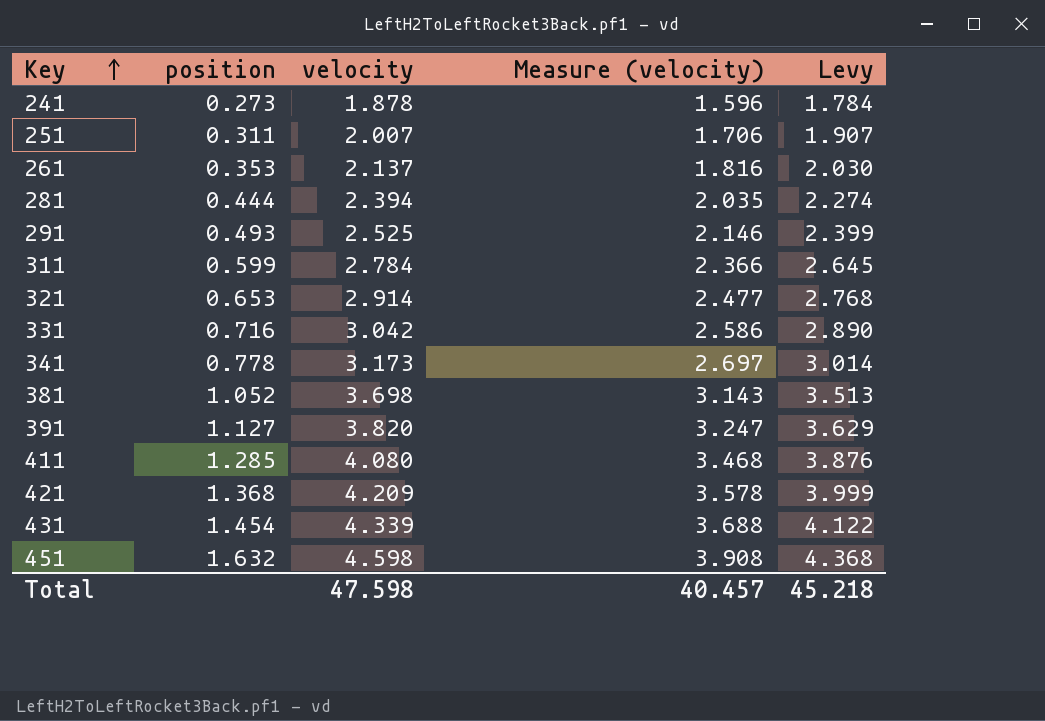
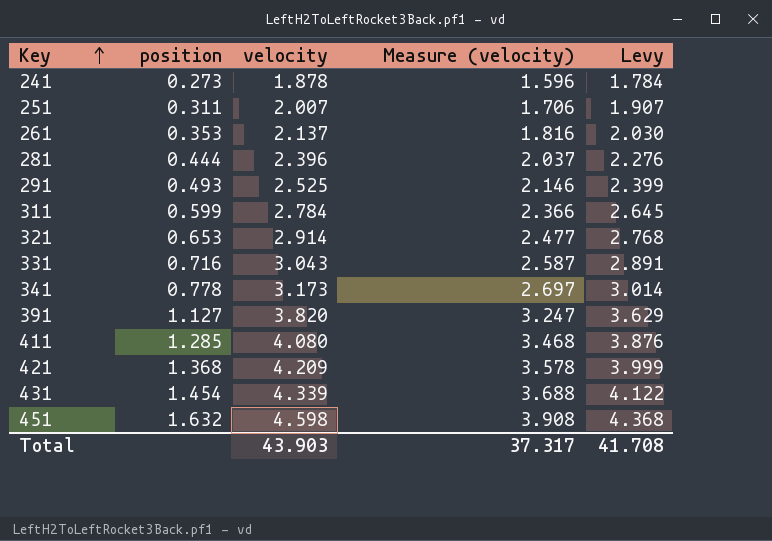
row 381: 1.052 | 3.698 | 3.143 | 3.513 -> none
281 | velocity: 2.394 -> 2.396
281 | Measure (velocity): 2.035 -> 2.037
281 | Levy: 2.274 -> 2.276
331 | velocity: 3.042 -> 3.043
331 | Measure (velocity): 2.586 -> 2.587
331 | Levy: 2.890 -> 2.891
Total | velocity: 47.598 -> 43.903
Total | Measure (velocity): 40.457 -> 37.317
Total | Levy: 45.218 -> 41.708

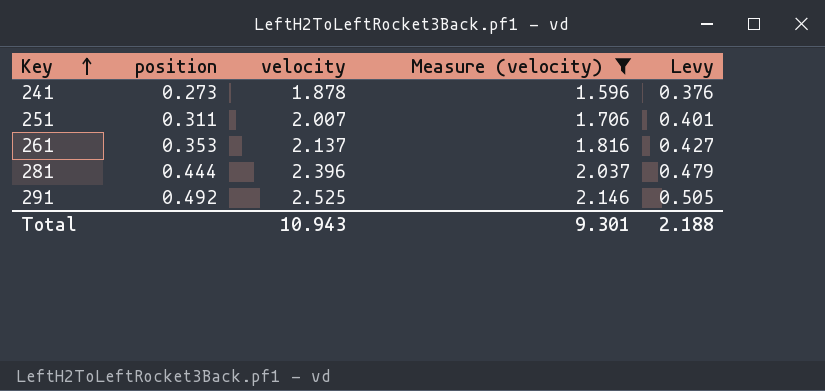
filter: none -> Measure (velocity) <= 2.146
column Levy | formula: [velocity] * 0.95 -> [velocity] * 0.2
291 | position: 0.493 -> 0.492
Total | velocity: 43.903 -> 10.943
Total | Measure (velocity): 37.317 -> 9.301
Total | Levy: 41.708 -> 2.188

